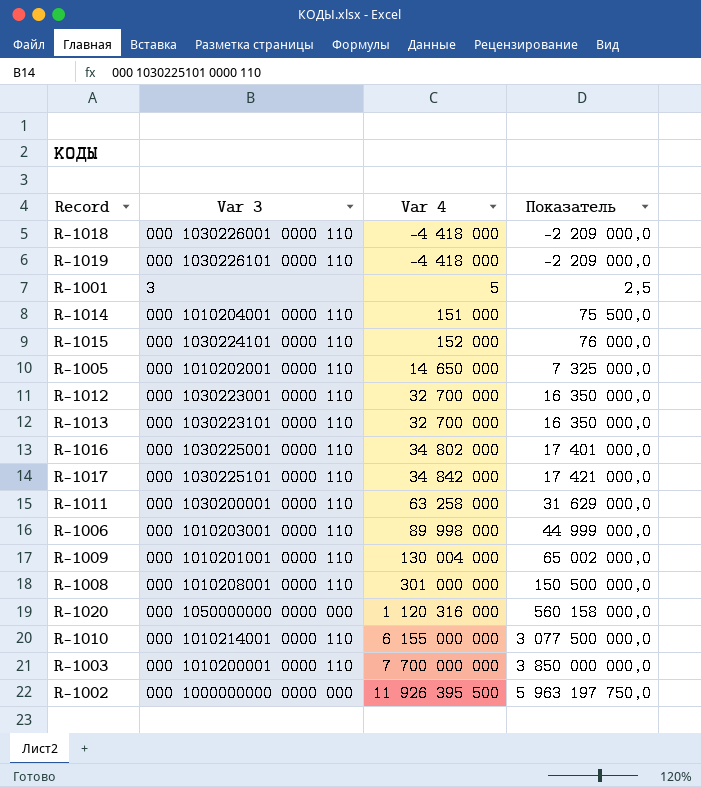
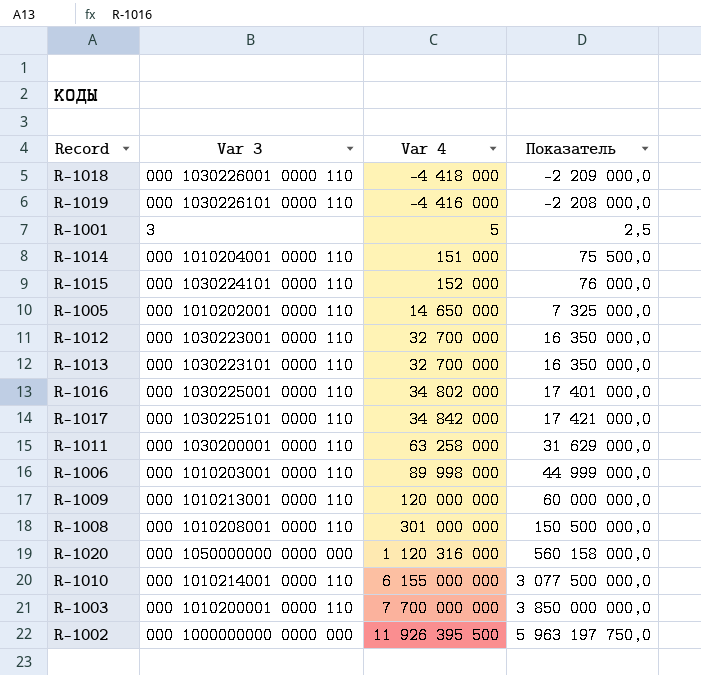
R-1019 | Var 4: -4 418 000 -> -4 416 000
R-1019 | Показатель: -2 209 000,0 -> -2 208 000,0
R-1009 | Var 3: 000 1010201001 0000 110 -> 000 1010213001 0000 110
R-1009 | Var 4: 130 004 000 -> 120 000 000
R-1009 | Показатель: 65 002 000,0 -> 60 000 000,0

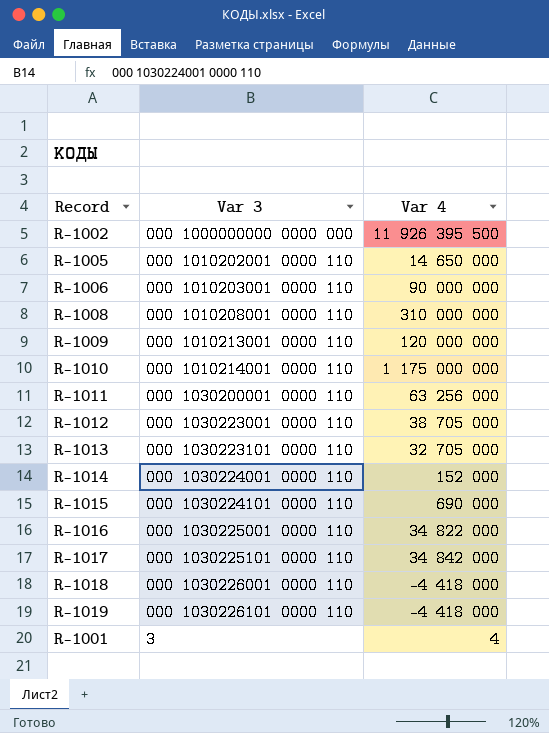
row order: Var 4 ascending -> Var 3 ascending
column Показатель | formula: [Var 4] * 0,5 -> none
row R-1020: 000 1050000000 0000 000 | 1 120 316 000 | 560 158 000,0 -> none
row R-1003: 000 1010200001 0000 110 | 7 700 000 000 | 3 850 000 000,0 -> none
R-1006 | Var 4: 89 998 000 -> 90 000 000
R-1008 | Var 4: 301 000 000 -> 310 000 000
R-1010 | Var 4: 6 155 000 000 -> 1 175 000 000
R-1011 | Var 4: 63 258 000 -> 63 256 000
R-1012 | Var 4: 32 700 000 -> 38 705 000
R-1013 | Var 4: 32 700 000 -> 32 705 000
R-1014 | Var 3: 000 1010204001 0000 110 -> 000 1030224001 0000 110
R-1014 | Var 4: 151 000 -> 152 000
R-1015 | Var 4: 152 000 -> 690 000
R-1016 | Var 4: 34 802 000 -> 34 822 000
R-1019 | Var 4: -4 416 000 -> -4 418 000
R-1001 | Var 4: 5 -> 4

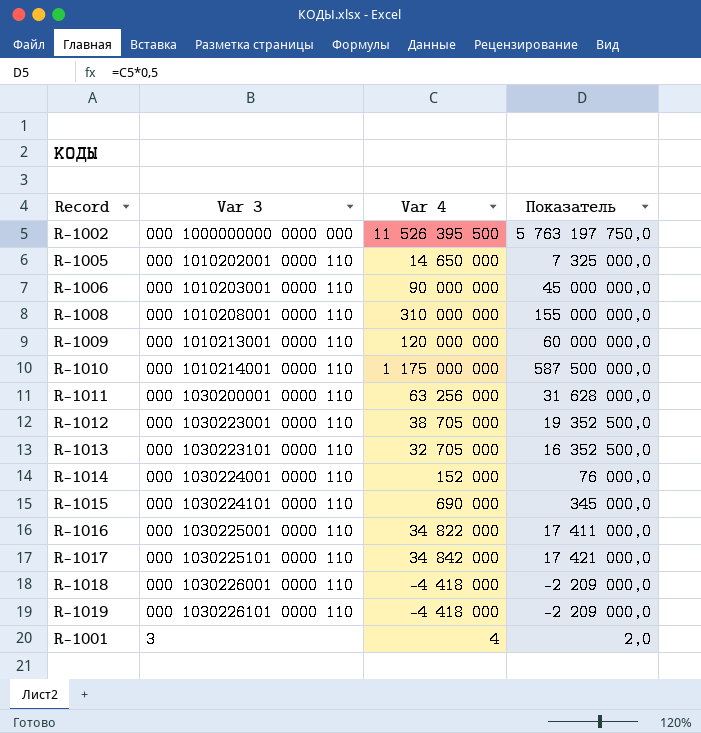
column Показатель | formula: none -> [Var 4] * 0,5
R-1002 | Var 4: 11 926 395 500 -> 11 526 395 500

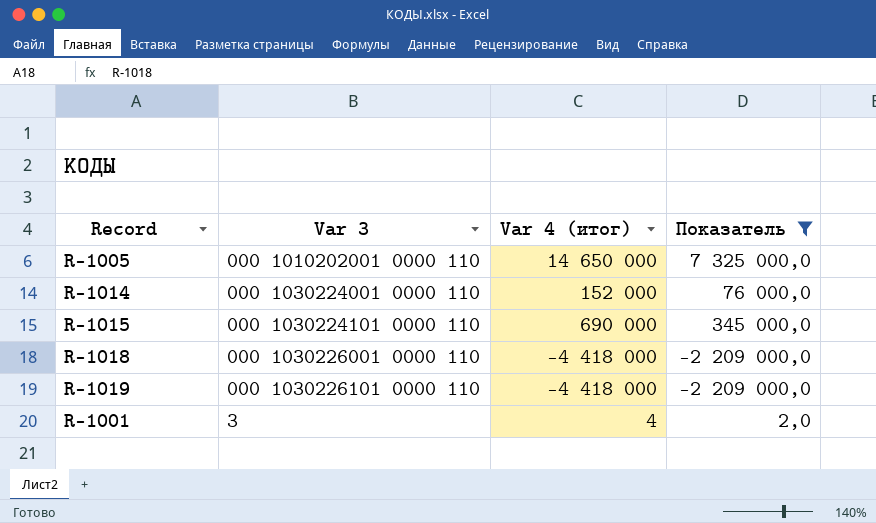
filter: none -> Показатель <= 7 325 000,0
column name: Var 4 -> Var 4 (итог)

